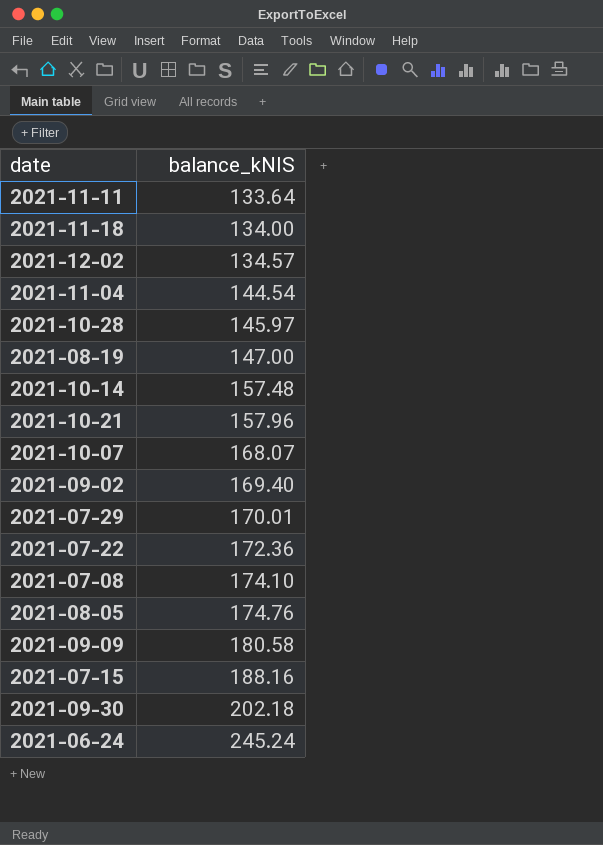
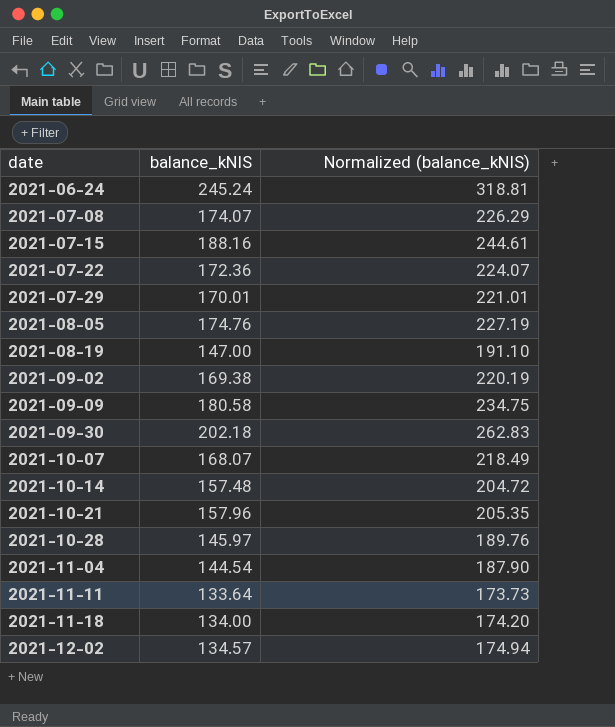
row order: balance_kNIS ascending -> date ascending
column Normalized (balance_kNIS) | formula: none -> [balance_kNIS] * 1.3
2021-07-08 | balance_kNIS: 174.10 -> 174.07
2021-09-02 | balance_kNIS: 169.40 -> 169.38

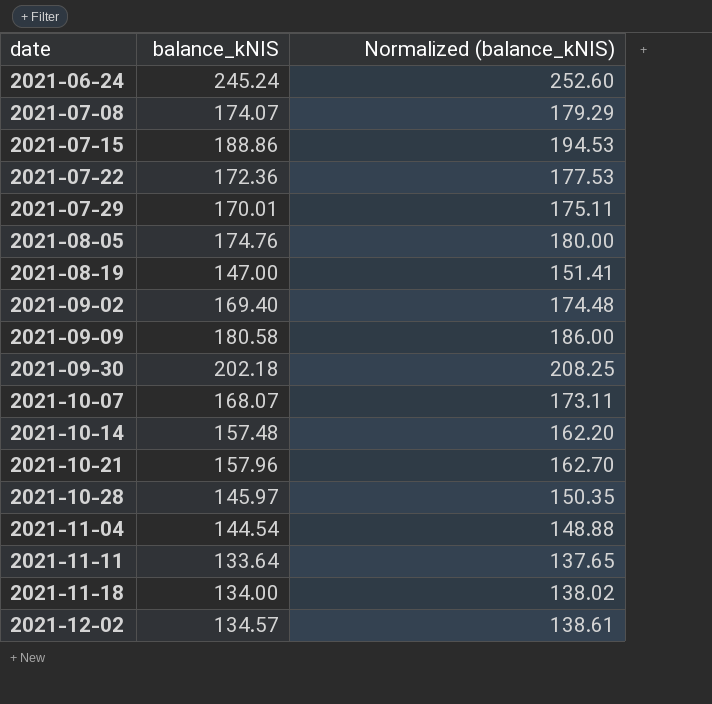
column Normalized (balance_kNIS) | formula: [balance_kNIS] * 1.3 -> [balance_kNIS] * 1.03
2021-07-15 | balance_kNIS: 188.16 -> 188.86
2021-09-02 | balance_kNIS: 169.38 -> 169.40

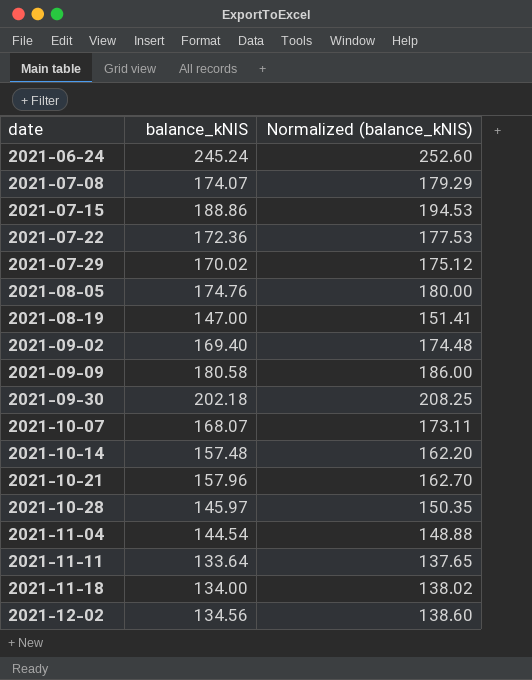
2021-07-29 | balance_kNIS: 170.01 -> 170.02
2021-07-29 | Normalized (balance_kNIS): 175.11 -> 175.12
2021-12-02 | balance_kNIS: 134.57 -> 134.56
2021-12-02 | Normalized (balance_kNIS): 138.61 -> 138.60

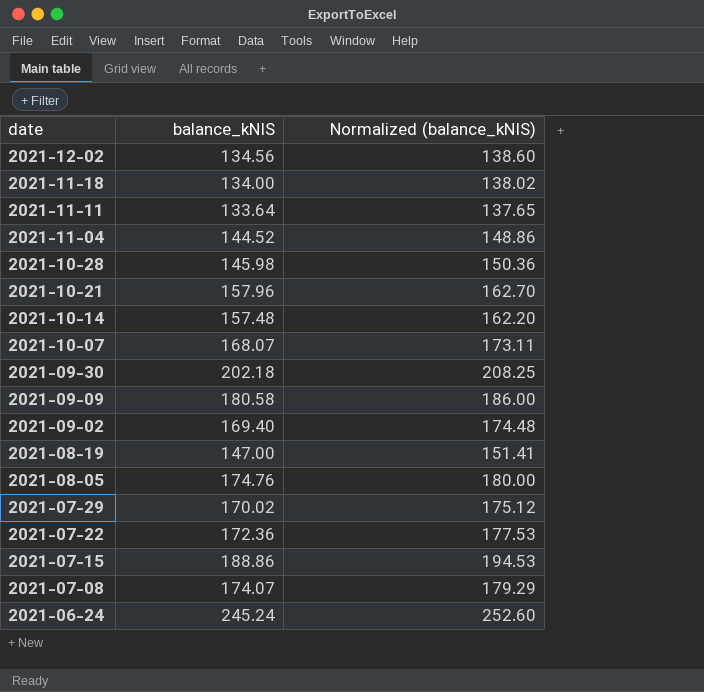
row order: date ascending -> date descending
2021-11-04 | balance_kNIS: 144.54 -> 144.52
2021-11-04 | Normalized (balance_kNIS): 148.88 -> 148.86
2021-10-28 | balance_kNIS: 145.97 -> 145.98
2021-10-28 | Normalized (balance_kNIS): 150.35 -> 150.36

